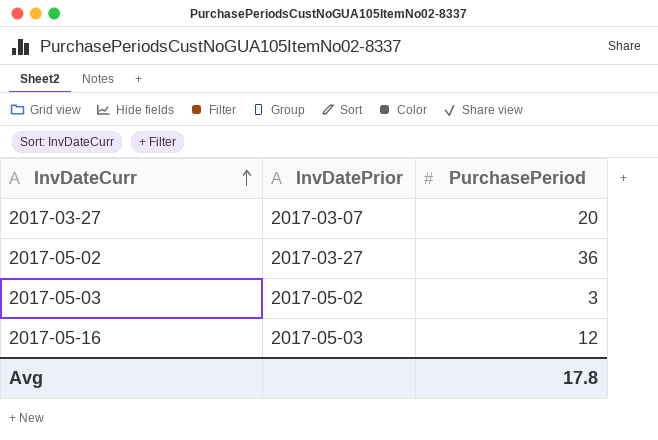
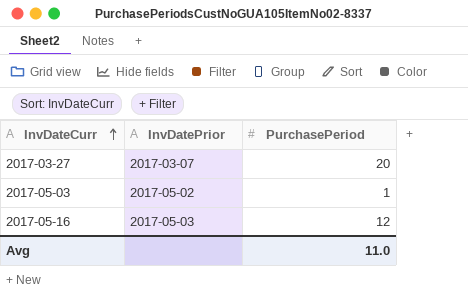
row 2017-05-02: 2017-03-27 | 36 -> none
2017-05-03 | PurchasePeriod: 3 -> 1
Avg | PurchasePeriod: 17.8 -> 11.0

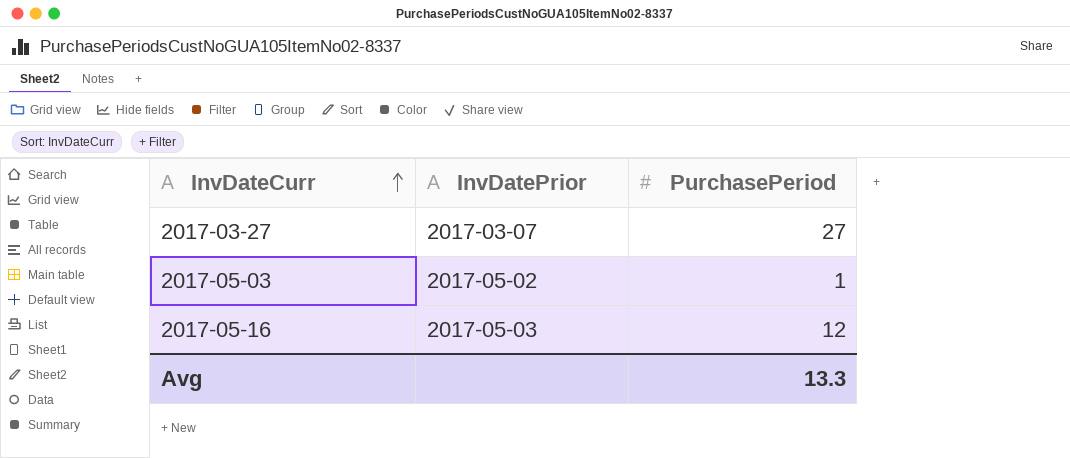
2017-03-27 | PurchasePeriod: 20 -> 27
Avg | PurchasePeriod: 11.0 -> 13.3

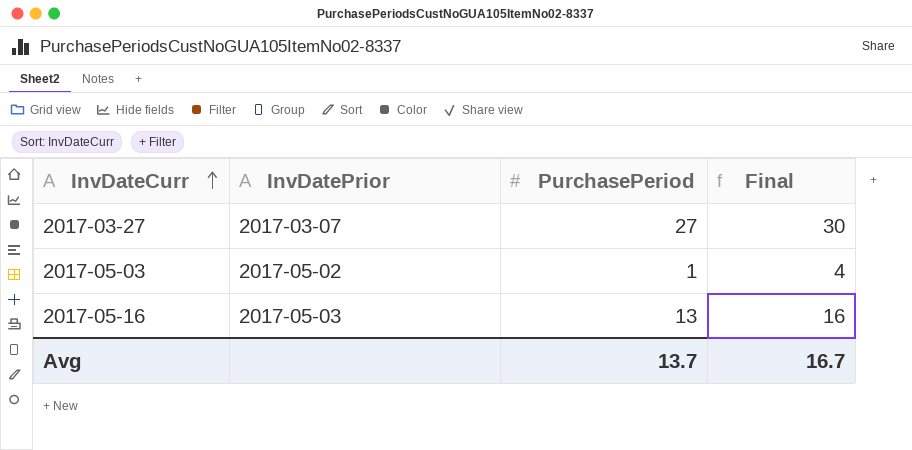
column Final | formula: none -> [PurchasePeriod] + 3
2017-05-16 | PurchasePeriod: 12 -> 13
Avg | PurchasePeriod: 13.3 -> 13.7

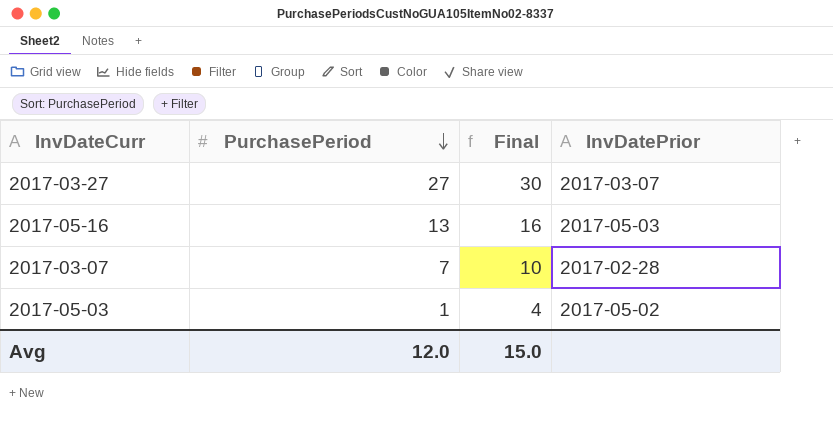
row order: InvDateCurr ascending -> PurchasePeriod descending
column InvDatePrior | position: 2 -> 4
row 2017-03-07: none -> 7 | 10 | 2017-02-28
Avg | PurchasePeriod: 13.7 -> 12.0
Avg | Final: 16.7 -> 15.0

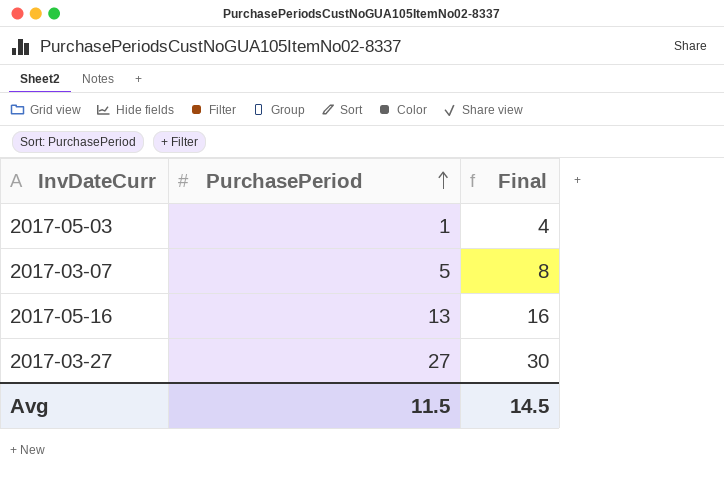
row order: PurchasePeriod descending -> PurchasePeriod ascending
column InvDatePrior | position: 4 -> none
2017-03-07 | PurchasePeriod: 7 -> 5
2017-03-07 | Final: 10 -> 8
Avg | PurchasePeriod: 12.0 -> 11.5
Avg | Final: 15.0 -> 14.5

